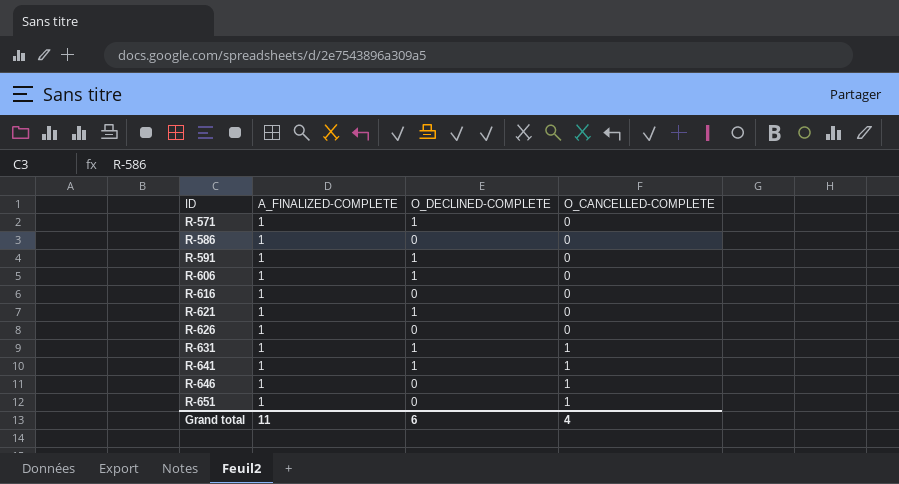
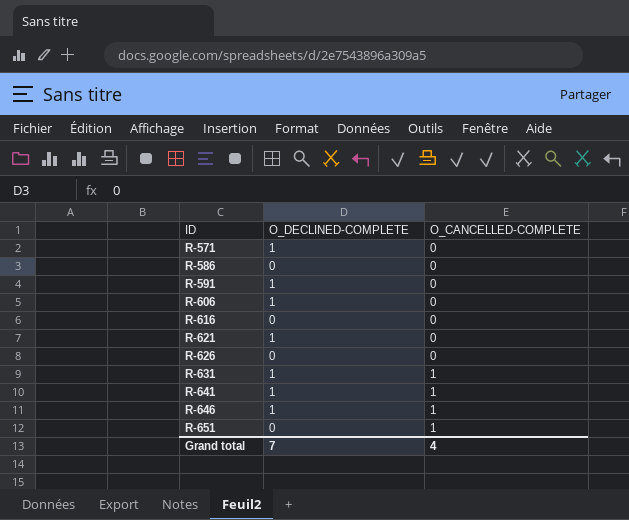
column A_FINALIZED-COMPLETE | position: 2 -> none
R-646 | O_DECLINED-COMPLETE: 0 -> 1
Grand total | O_DECLINED-COMPLETE: 6 -> 7

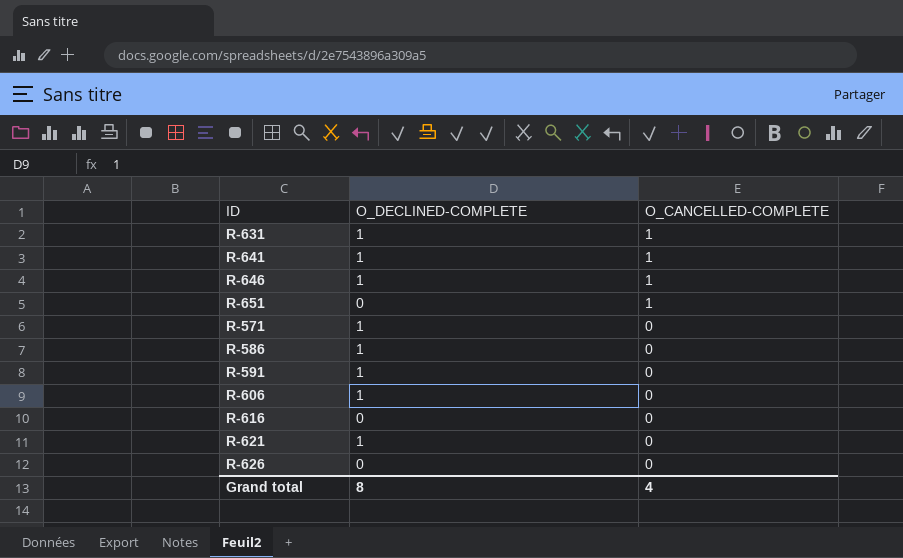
row order: ID ascending -> O_CANCELLED-COMPLETE descending
R-586 | O_DECLINED-COMPLETE: 0 -> 1
Grand total | O_DECLINED-COMPLETE: 7 -> 8

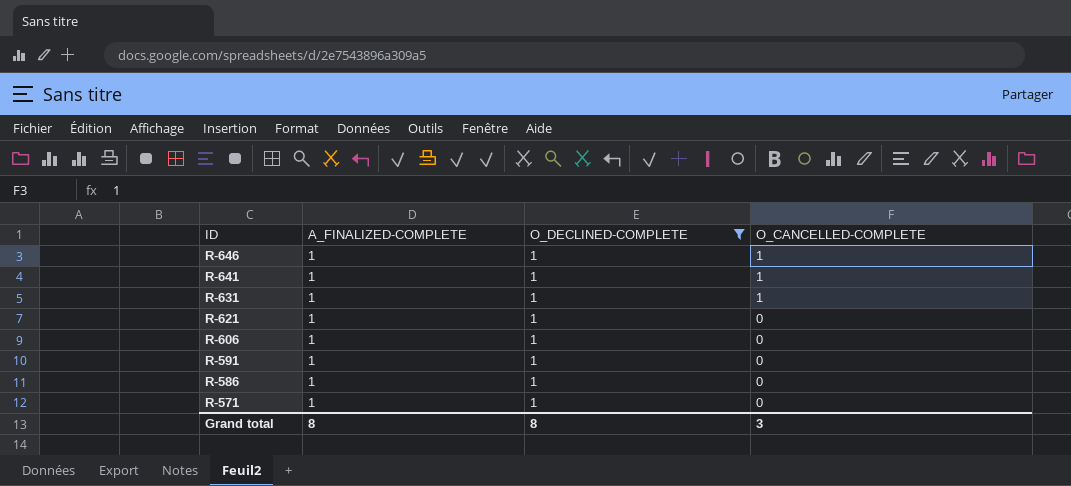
filter: none -> O_DECLINED-COMPLETE = 1
row order: O_CANCELLED-COMPLETE descending -> ID descending
column A_FINALIZED-COMPLETE | position: none -> 2
Grand total | O_CANCELLED-COMPLETE: 4 -> 3

